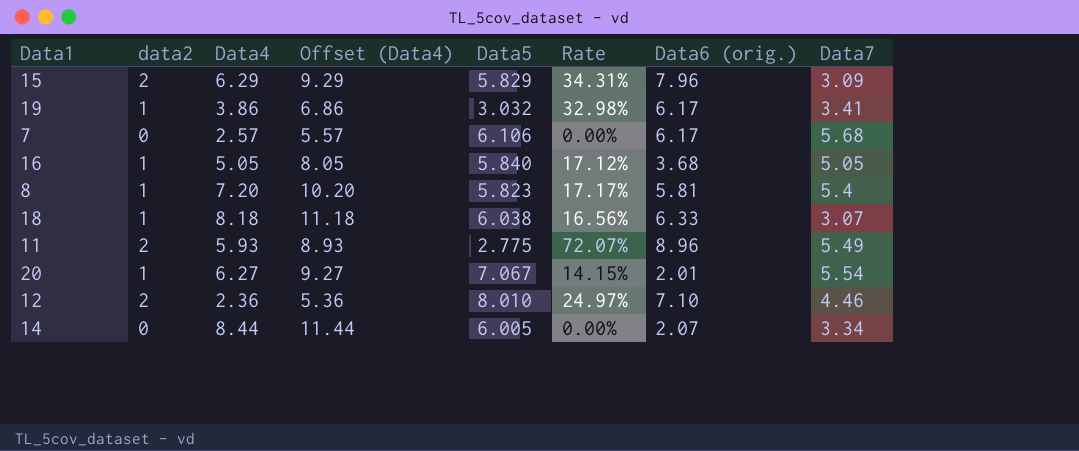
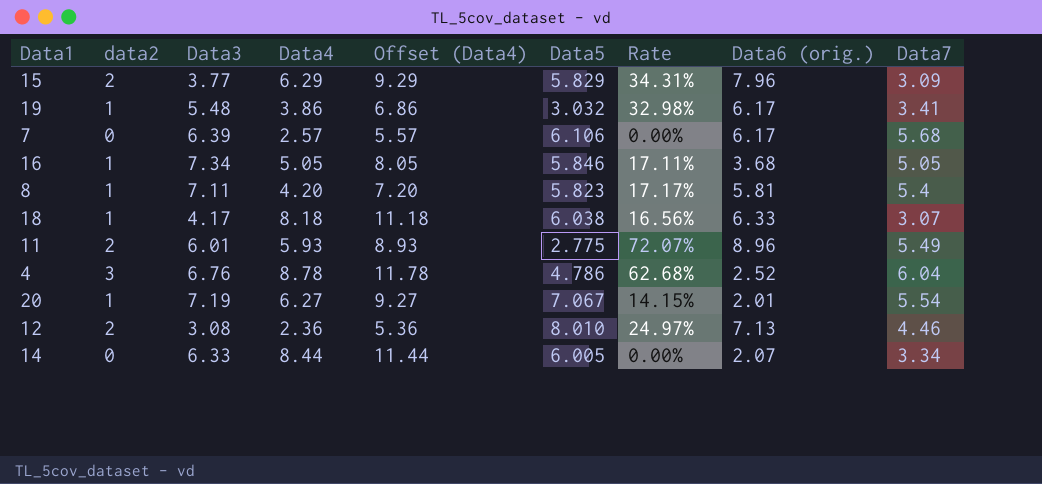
column Data3 | position: none -> 3
16 | Data5: 5.840 -> 5.846
16 | Rate: 17.12% -> 17.11%
8 | Data4: 7.20 -> 4.20
8 | Offset (Data4): 10.20 -> 7.20
row 4: none -> 3 | 6.76 | 8.78 | 11.78 | 4.786 | 62.68% | 2.52 | 6.04
12 | Data6 (orig.): 7.10 -> 7.13

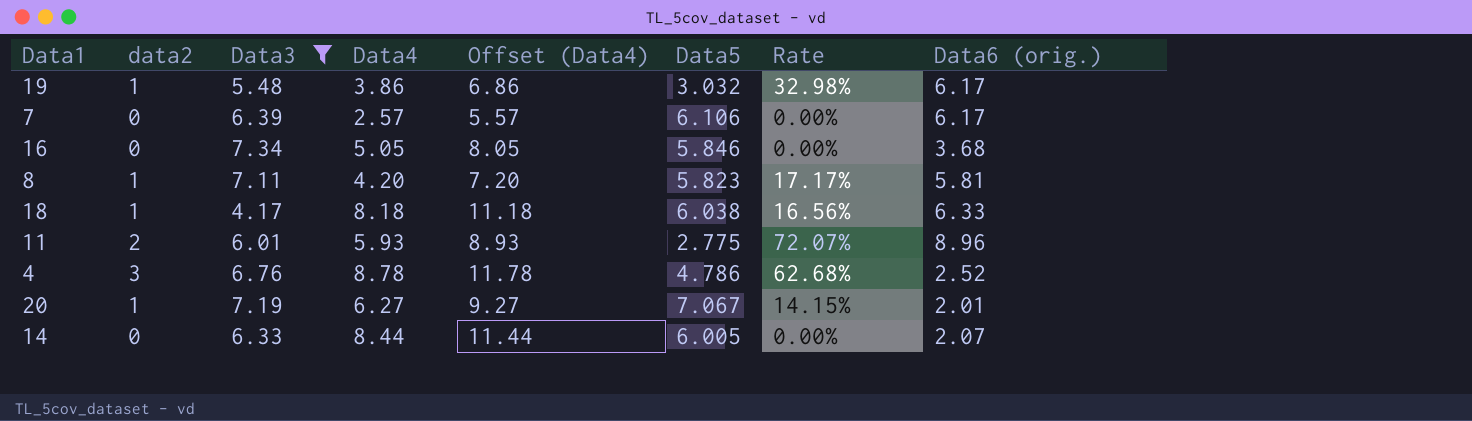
filter: none -> Data3 >= 4.17
column Data7 | position: 9 -> none
16 | data2: 1 -> 0
16 | Rate: 17.11% -> 0.00%

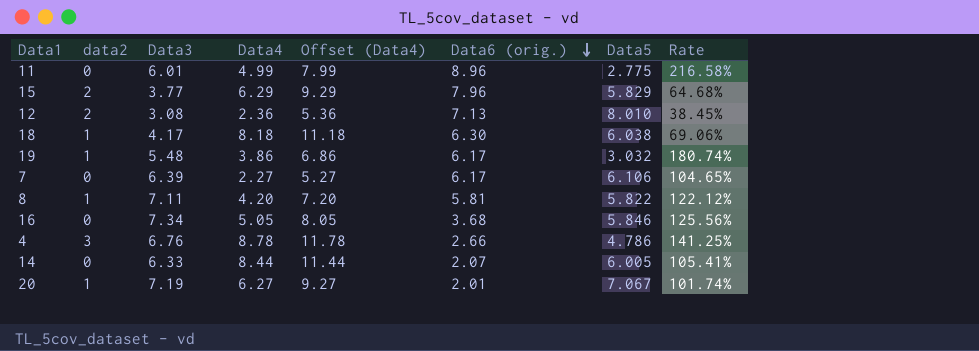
filter: Data3 >= 4.17 -> none
row order: none -> Data6 (orig.) descending
column Data6 (orig.) | position: 8 -> 6
column Rate | formula: [data2] / [Data5] -> [Data3] / [Data5]
11 | data2: 2 -> 0
11 | Data4: 5.93 -> 4.99
11 | Offset (Data4): 8.93 -> 7.99
18 | Data6 (orig.): 6.33 -> 6.30
7 | Data4: 2.57 -> 2.27
7 | Offset (Data4): 5.57 -> 5.27
8 | Data5: 5.823 -> 5.822
4 | Data6 (orig.): 2.52 -> 2.66

